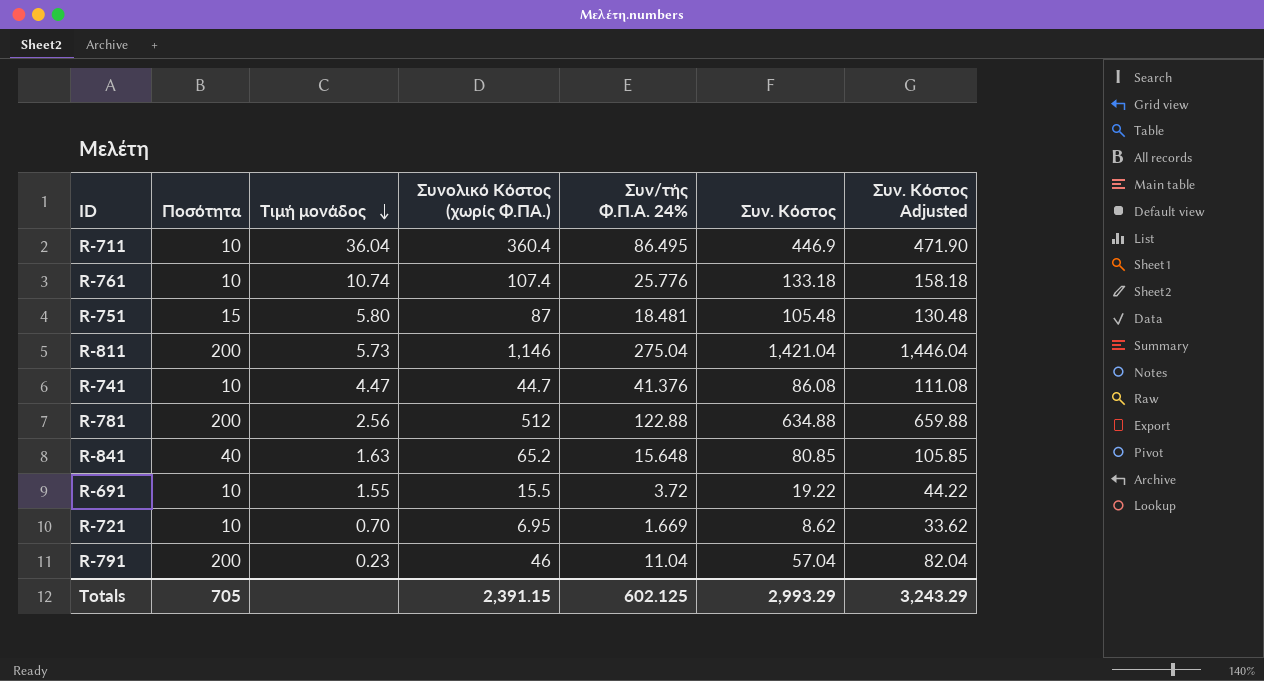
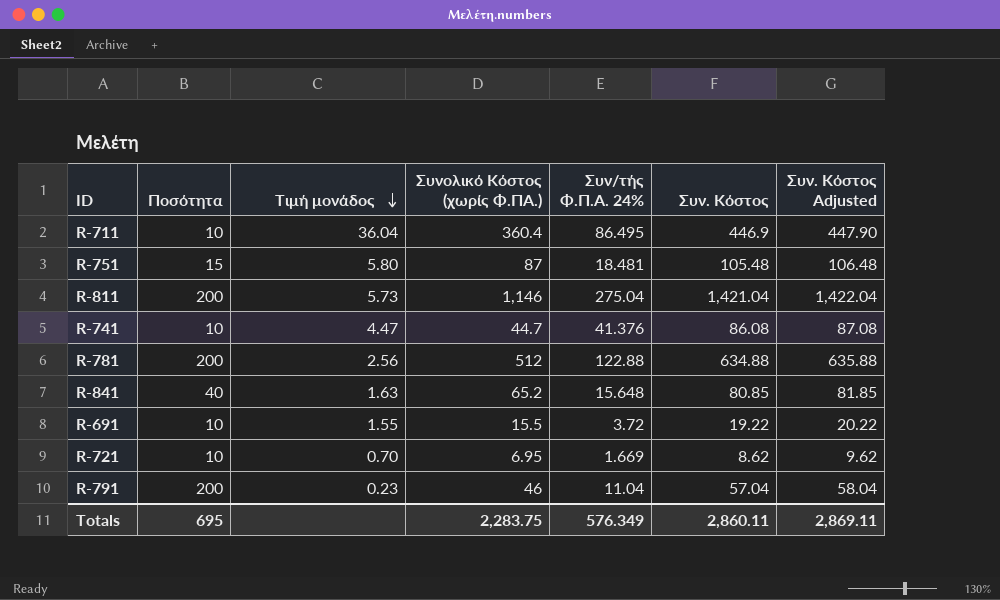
column Συν. Κόστος Adjusted | formula: [Συν. Κόστος] + 25 -> [Συν. Κόστος] + 1
row R-761: 10 | 10.74 | 107.4 | 25.776 | 133.18 | 158.18 -> none
Totals | Ποσότητα: 705 -> 695
Totals | Συνολικό Κόστος (χωρίς Φ.ΠΑ.): 2,391.15 -> 2,283.75
Totals | Συν/τής Φ.Π.Α. 24%: 602.125 -> 576.349
Totals | Συν. Κόστος: 2,993.29 -> 2,860.11
Totals | Συν. Κόστος Adjusted: 3,243.29 -> 2,869.11

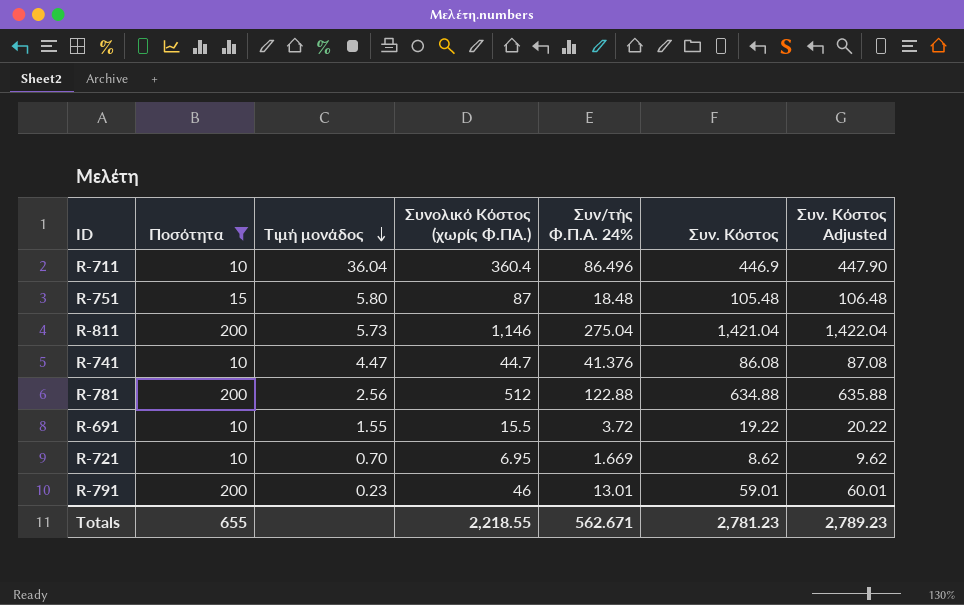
filter: none -> Ποσότητα != 40
R-711 | Συν/τής Φ.Π.Α. 24%: 86.495 -> 86.496
R-751 | Συν/τής Φ.Π.Α. 24%: 18.481 -> 18.48
R-791 | Συν/τής Φ.Π.Α. 24%: 11.04 -> 13.01
R-791 | Συν. Κόστος: 57.04 -> 59.01
R-791 | Συν. Κόστος Adjusted: 58.04 -> 60.01
Totals | Ποσότητα: 695 -> 655
Totals | Συνολικό Κόστος (χωρίς Φ.ΠΑ.): 2,283.75 -> 2,218.55
Totals | Συν/τής Φ.Π.Α. 24%: 576.349 -> 562.671
Totals | Συν. Κόστος: 2,860.11 -> 2,781.23
Totals | Συν. Κόστος Adjusted: 2,869.11 -> 2,789.23

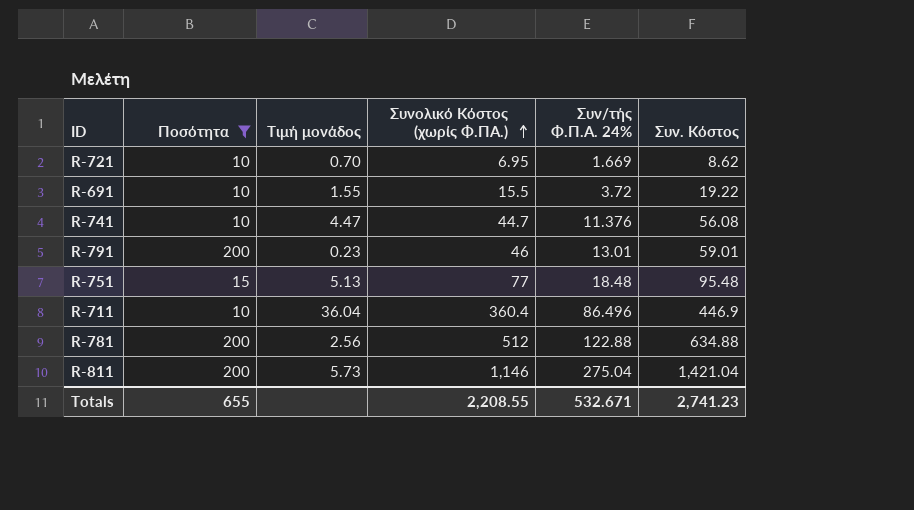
row order: Τιμή μονάδος descending -> Συνολικό Κόστος (χωρίς Φ.ΠΑ.) ascending
column Συν. Κόστος Adjusted | formula: [Συν. Κόστος] + 1 -> none
R-741 | Συν/τής Φ.Π.Α. 24%: 41.376 -> 11.376
R-741 | Συν. Κόστος: 86.08 -> 56.08
R-751 | Τιμή μονάδος: 5.80 -> 5.13
R-751 | Συνολικό Κόστος (χωρίς Φ.ΠΑ.): 87 -> 77
R-751 | Συν. Κόστος: 105.48 -> 95.48
Totals | Συνολικό Κόστος (χωρίς Φ.ΠΑ.): 2,218.55 -> 2,208.55
Totals | Συν/τής Φ.Π.Α. 24%: 562.671 -> 532.671
Totals | Συν. Κόστος: 2,781.23 -> 2,741.23

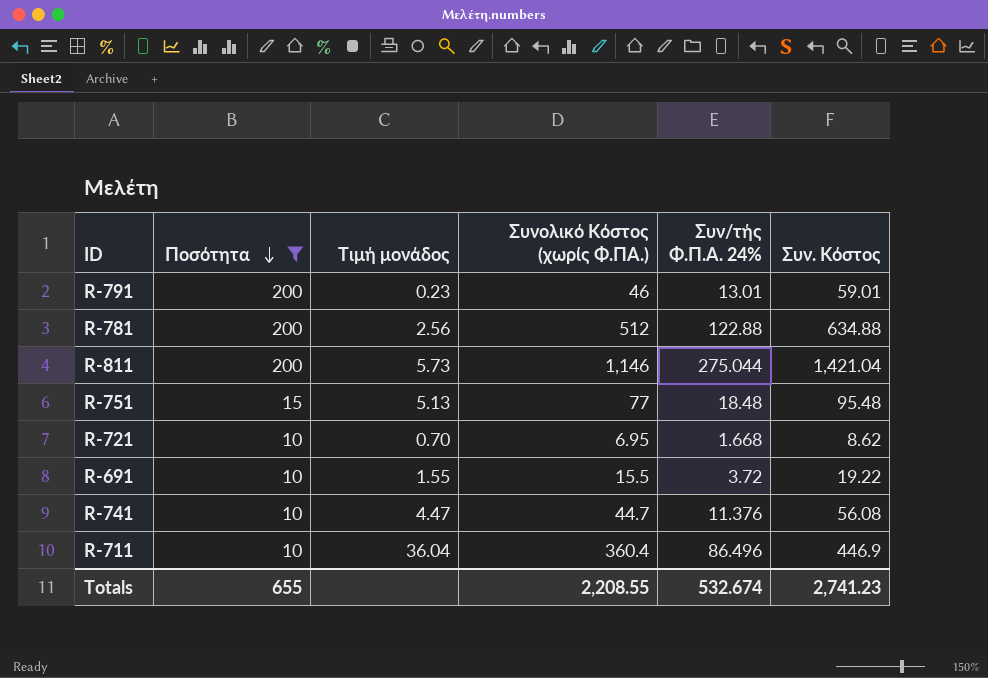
row order: Συνολικό Κόστος (χωρίς Φ.ΠΑ.) ascending -> Ποσότητα descending
R-811 | Συν/τής Φ.Π.Α. 24%: 275.04 -> 275.044
R-721 | Συν/τής Φ.Π.Α. 24%: 1.669 -> 1.668
Totals | Συν/τής Φ.Π.Α. 24%: 532.671 -> 532.674

